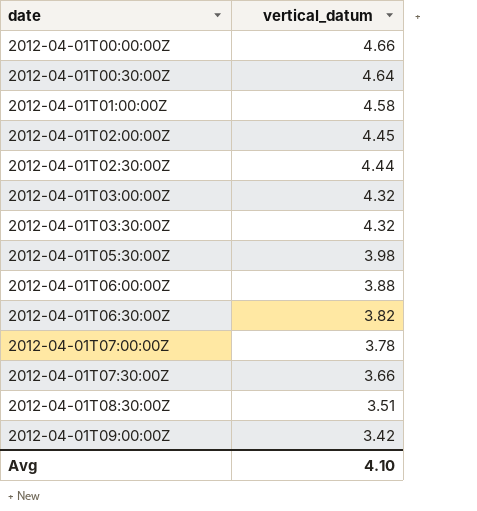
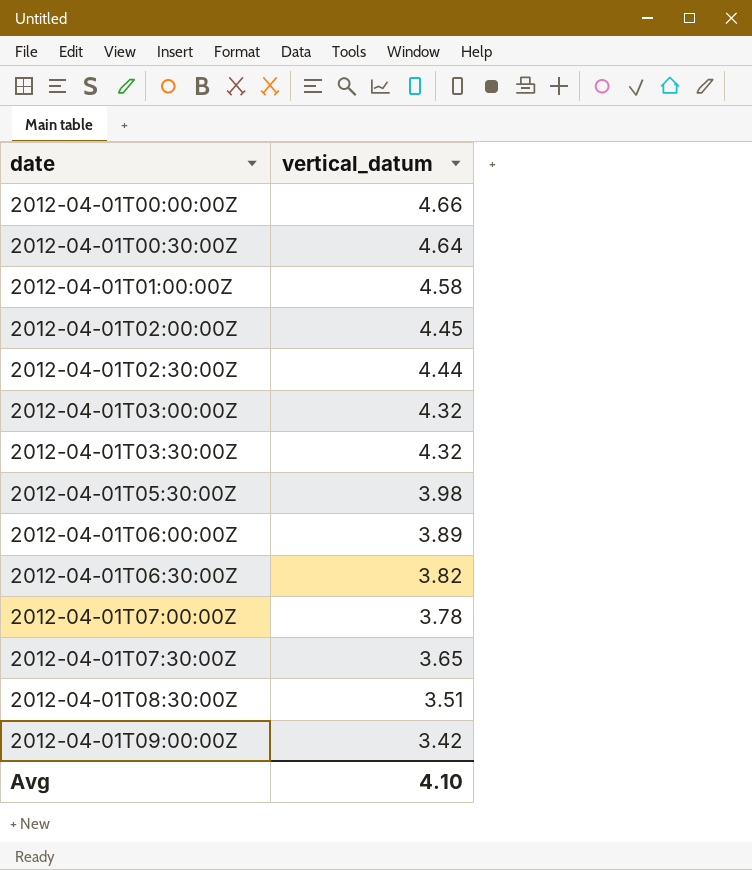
2012-04-01T06:00:00Z | vertical_datum: 3.88 -> 3.89
2012-04-01T07:30:00Z | vertical_datum: 3.66 -> 3.65

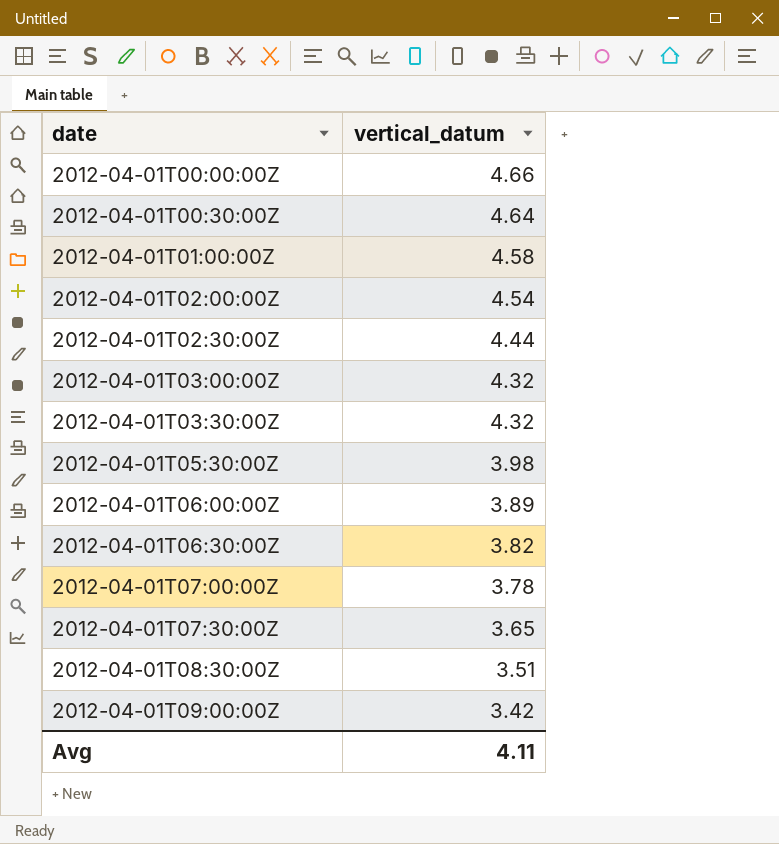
2012-04-01T02:00:00Z | vertical_datum: 4.45 -> 4.54
Avg | vertical_datum: 4.10 -> 4.11

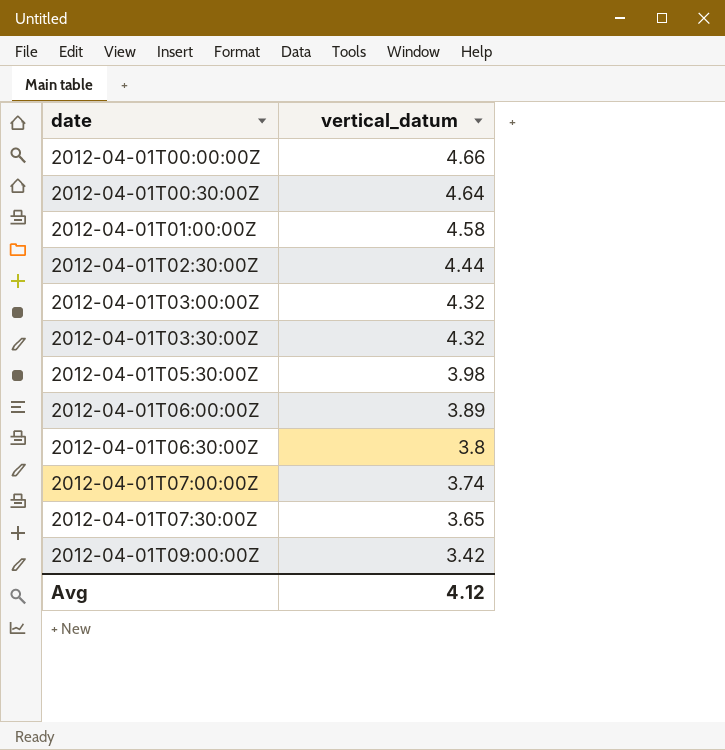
row 2012-04-01T02:00:00Z: 4.54 -> none
row 2012-04-01T08:30:00Z: 3.51 -> none
2012-04-01T06:30:00Z | vertical_datum: 3.82 -> 3.8
2012-04-01T07:00:00Z | vertical_datum: 3.78 -> 3.74
Avg | vertical_datum: 4.11 -> 4.12

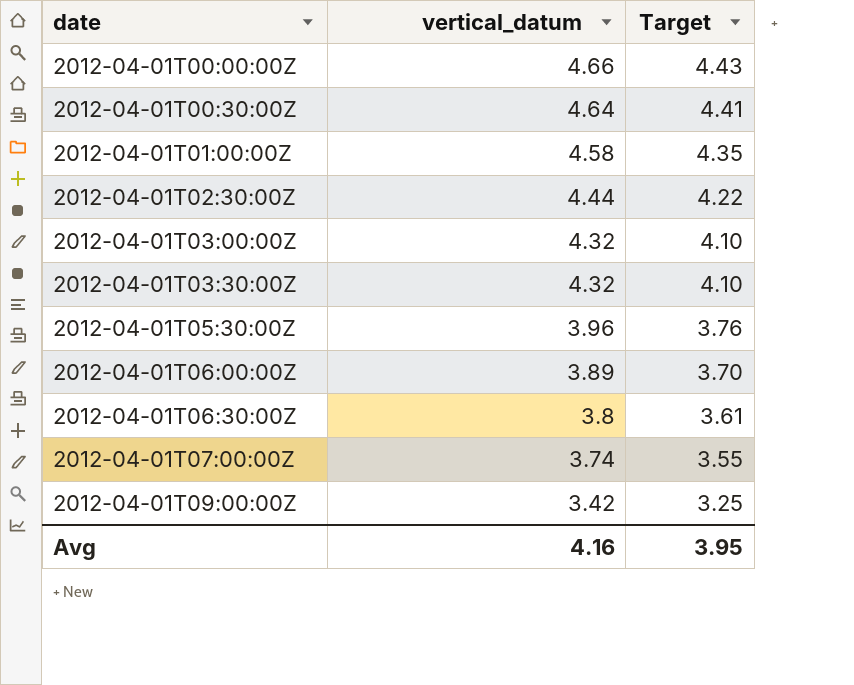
column Target | formula: none -> [vertical_datum] * 0.95
row 2012-04-01T07:30:00Z: 3.65 -> none
2012-04-01T05:30:00Z | vertical_datum: 3.98 -> 3.96
Avg | vertical_datum: 4.12 -> 4.16

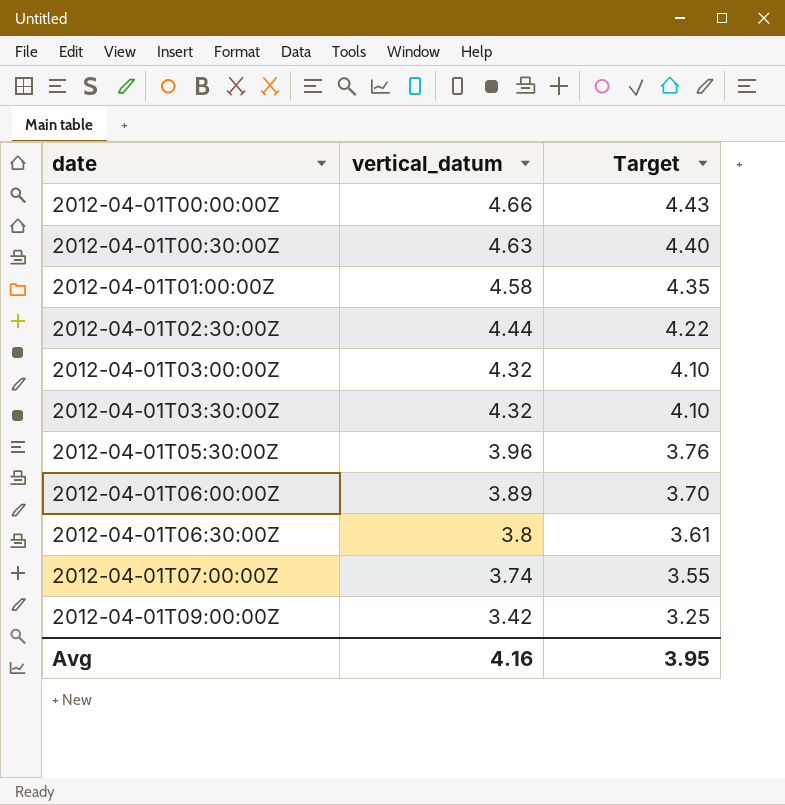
2012-04-01T00:30:00Z | vertical_datum: 4.64 -> 4.63
2012-04-01T00:30:00Z | Target: 4.41 -> 4.40

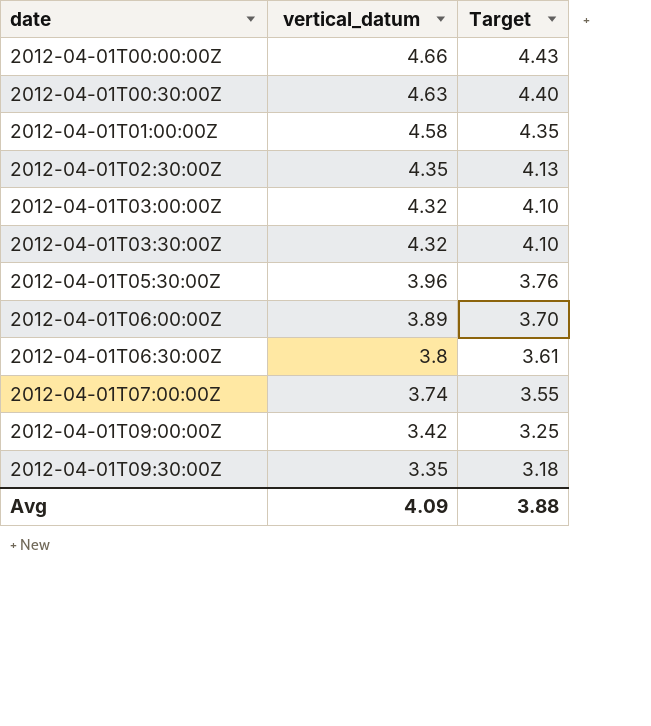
2012-04-01T02:30:00Z | vertical_datum: 4.44 -> 4.35
2012-04-01T02:30:00Z | Target: 4.22 -> 4.13
row 2012-04-01T09:30:00Z: none -> 3.35 | 3.18
Avg | vertical_datum: 4.16 -> 4.09
Avg | Target: 3.95 -> 3.88

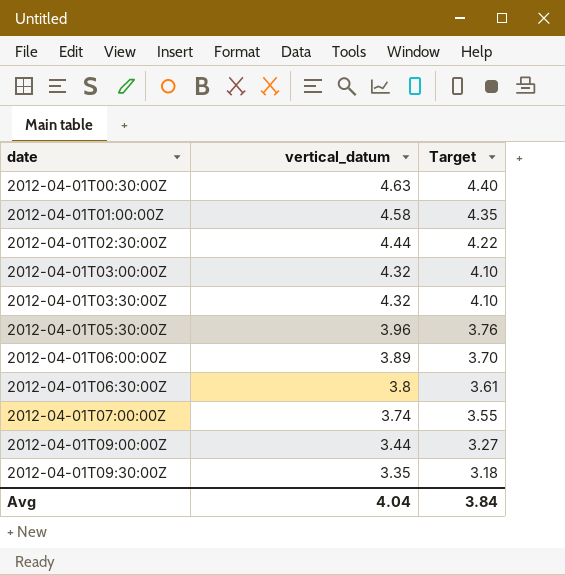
row 2012-04-01T00:00:00Z: 4.66 | 4.43 -> none
2012-04-01T02:30:00Z | vertical_datum: 4.35 -> 4.44
2012-04-01T02:30:00Z | Target: 4.13 -> 4.22
2012-04-01T09:00:00Z | vertical_datum: 3.42 -> 3.44
2012-04-01T09:00:00Z | Target: 3.25 -> 3.27
Avg | vertical_datum: 4.09 -> 4.04
Avg | Target: 3.88 -> 3.84

